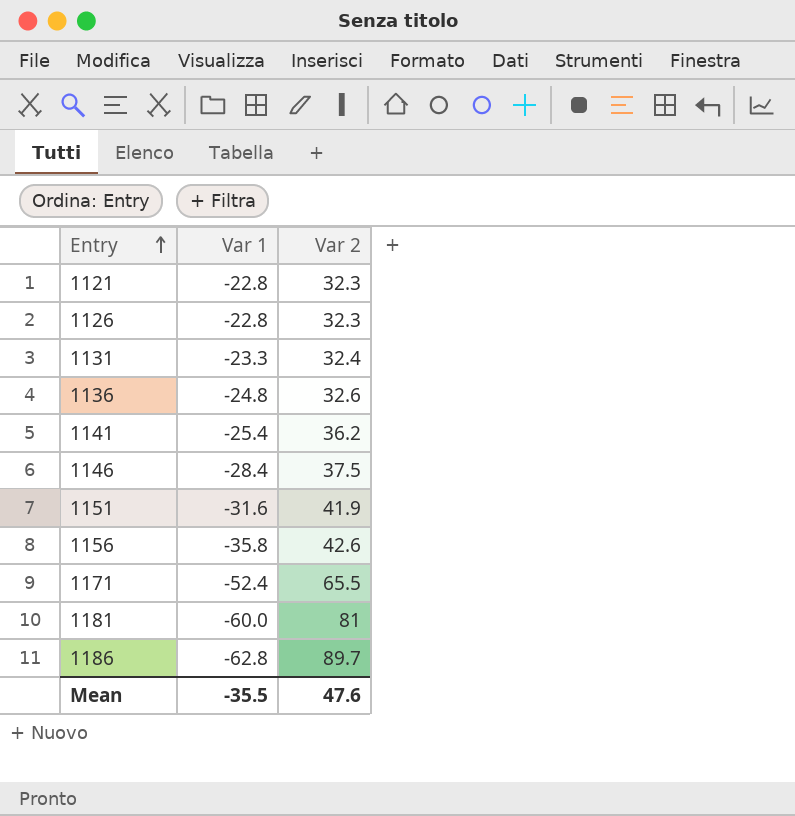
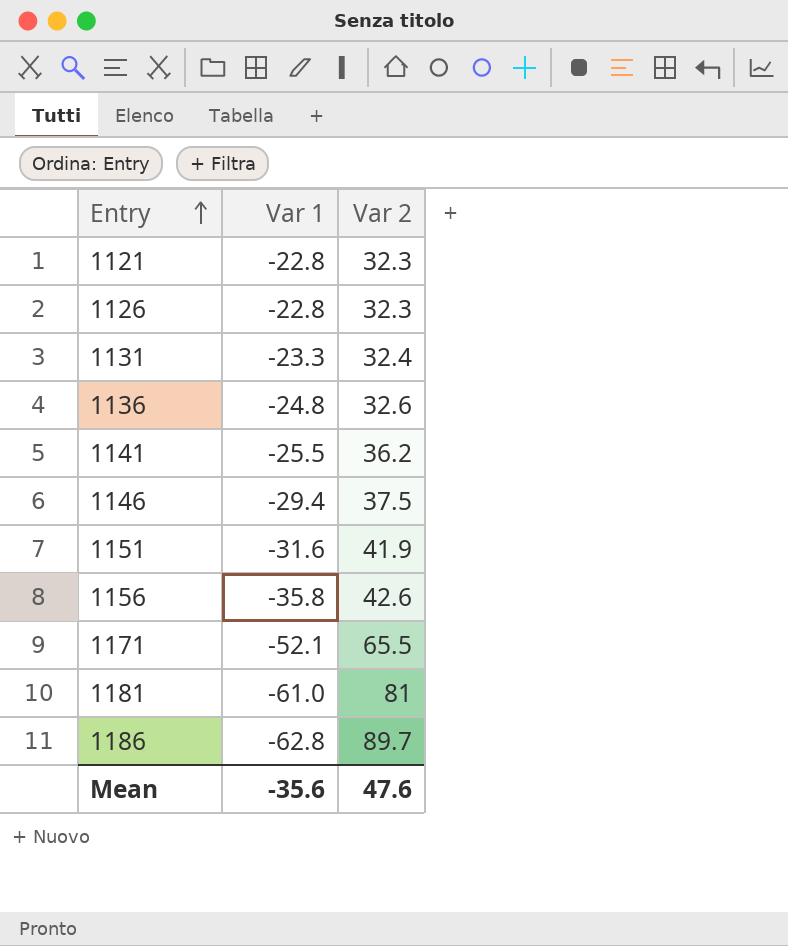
1141 | Var 1: -25.4 -> -25.5
1146 | Var 1: -28.4 -> -29.4
1171 | Var 1: -52.4 -> -52.1
1181 | Var 1: -60.0 -> -61.0
Mean | Var 1: -35.5 -> -35.6

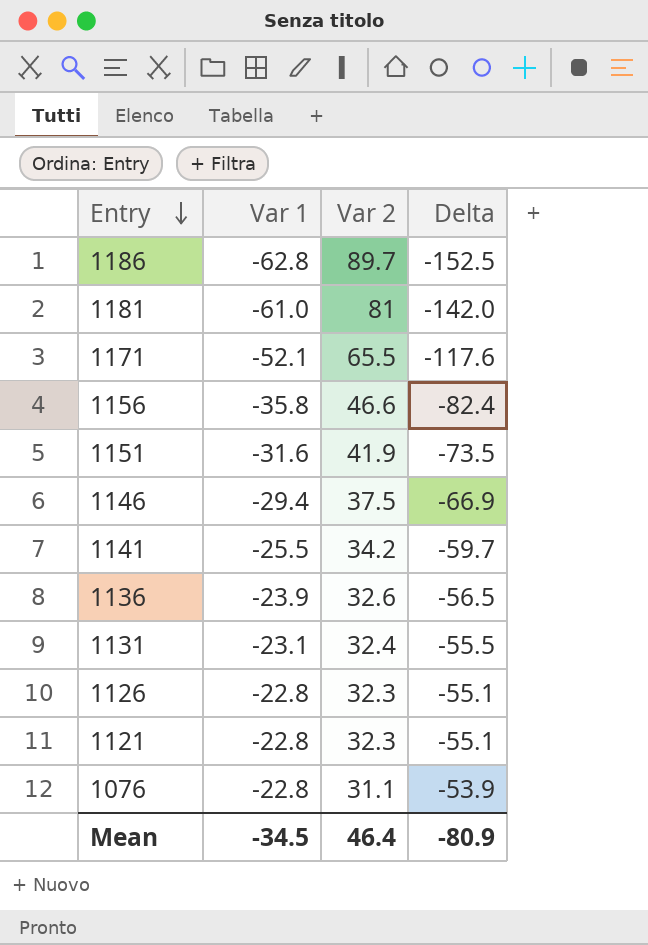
row order: Entry ascending -> Entry descending
column Delta | formula: none -> [Var 1] - [Var 2]
1156 | Var 2: 42.6 -> 46.6
1141 | Var 2: 36.2 -> 34.2
1136 | Var 1: -24.8 -> -23.9
1131 | Var 1: -23.3 -> -23.1
row 1076: none -> -22.8 | 31.1 | -53.9
Mean | Var 1: -35.6 -> -34.5
Mean | Var 2: 47.6 -> 46.4

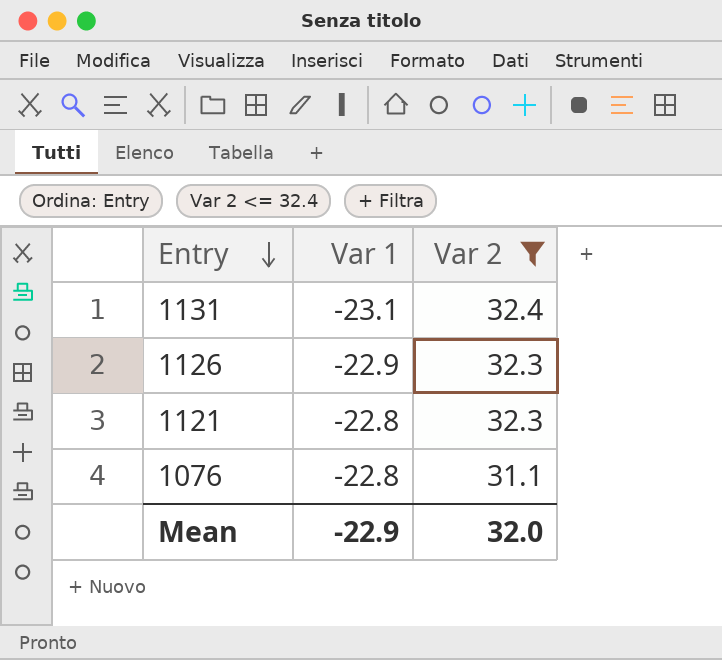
filter: none -> Var 2 <= 32.4
column Delta | formula: [Var 1] - [Var 2] -> none
1126 | Var 1: -22.8 -> -22.9
Mean | Var 1: -34.5 -> -22.9
Mean | Var 2: 46.4 -> 32.0

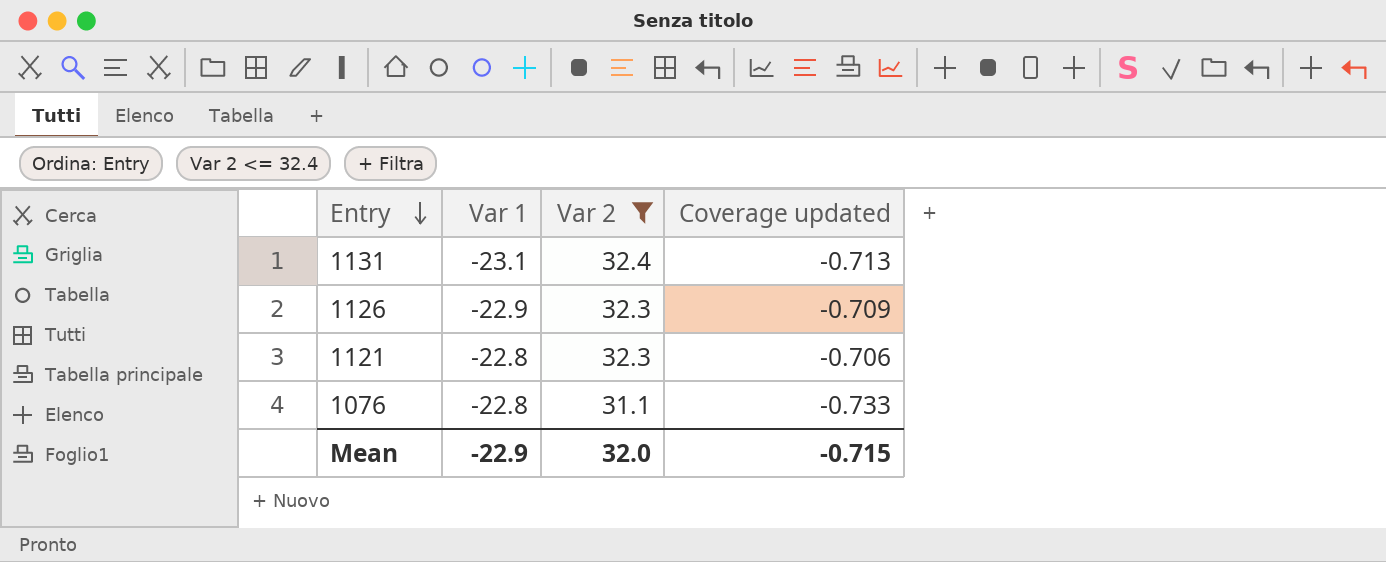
column Coverage updated | formula: none -> [Var 1] / [Var 2]

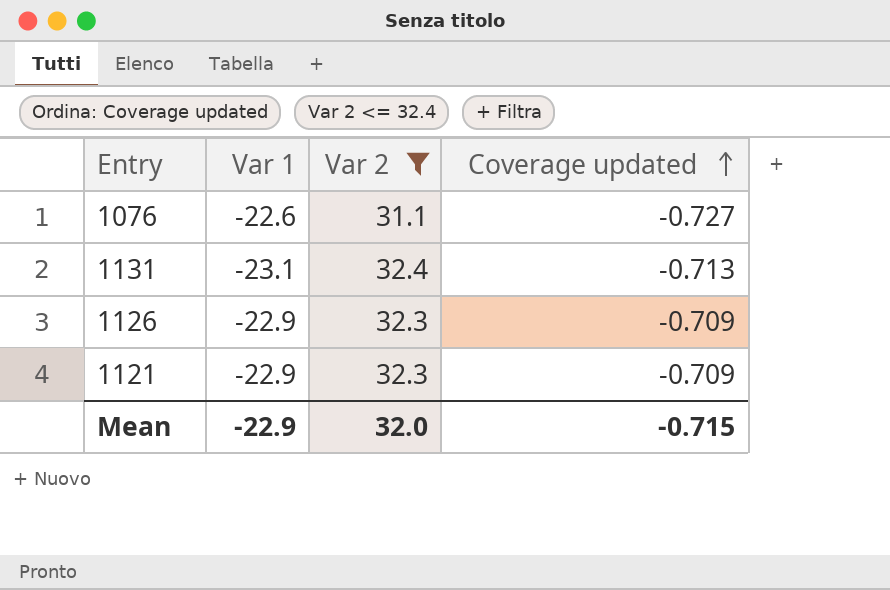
row order: Entry descending -> Coverage updated ascending
1076 | Var 1: -22.8 -> -22.6
1076 | Coverage updated: -0.733 -> -0.727
1121 | Var 1: -22.8 -> -22.9
1121 | Coverage updated: -0.706 -> -0.709

